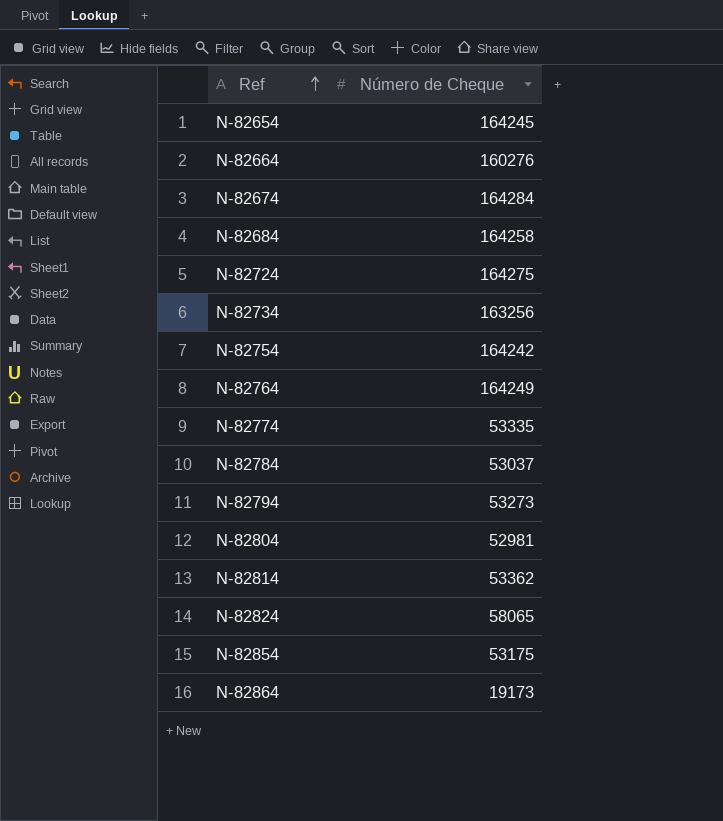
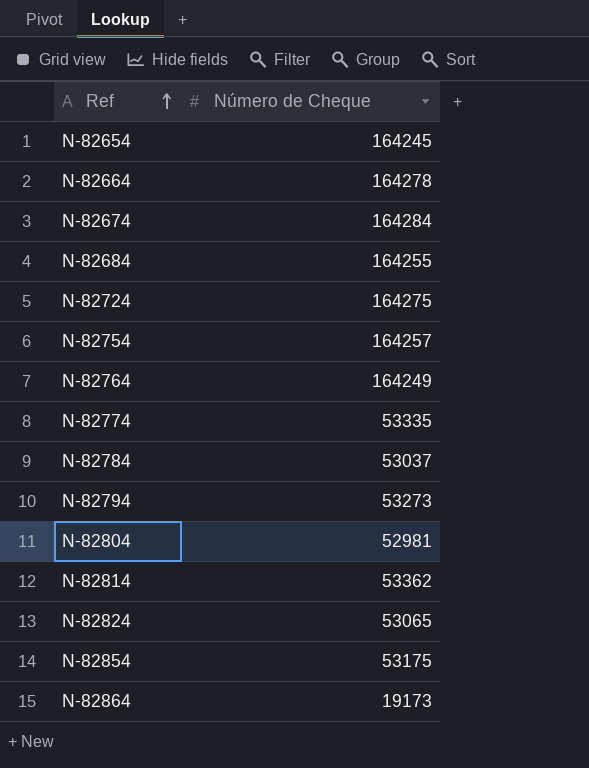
row N-82734: 163256 -> none
N-82664 | Número de Cheque: 160276 -> 164278
N-82684 | Número de Cheque: 164258 -> 164255
N-82754 | Número de Cheque: 164242 -> 164257
N-82824 | Número de Cheque: 58065 -> 53065

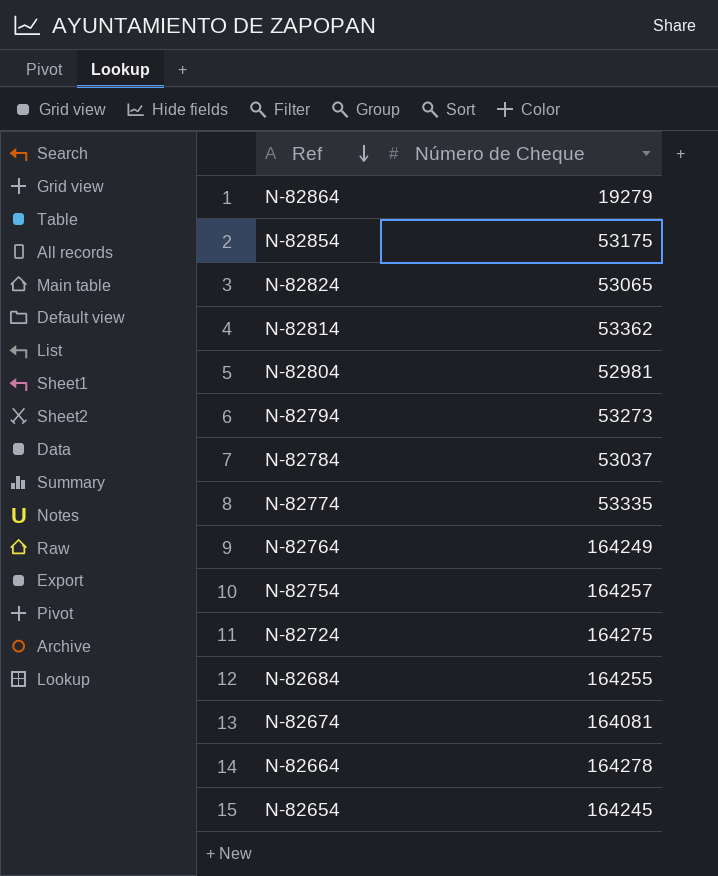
row order: Ref ascending -> Ref descending
N-82864 | Número de Cheque: 19173 -> 19279
N-82674 | Número de Cheque: 164284 -> 164081

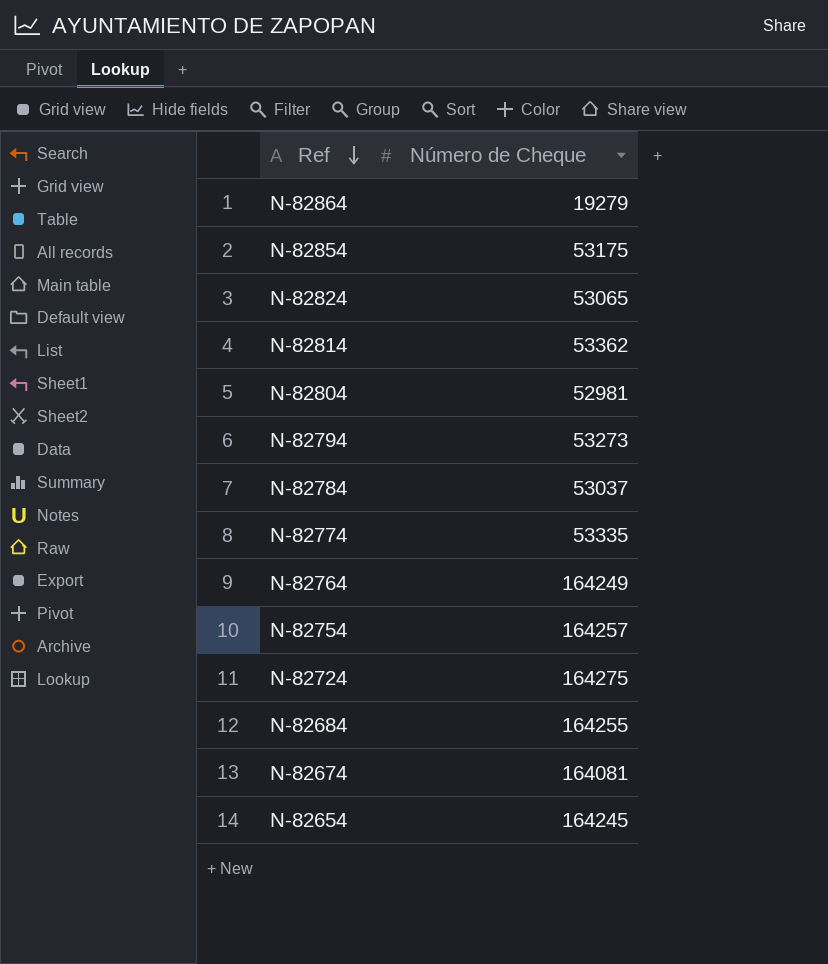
row N-82664: 164278 -> none

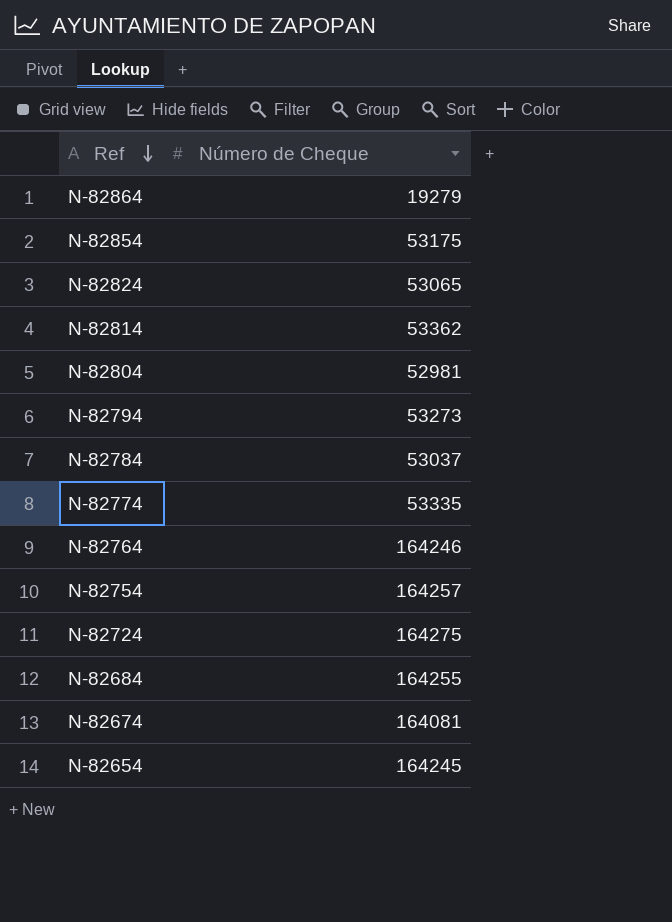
N-82764 | Número de Cheque: 164249 -> 164246

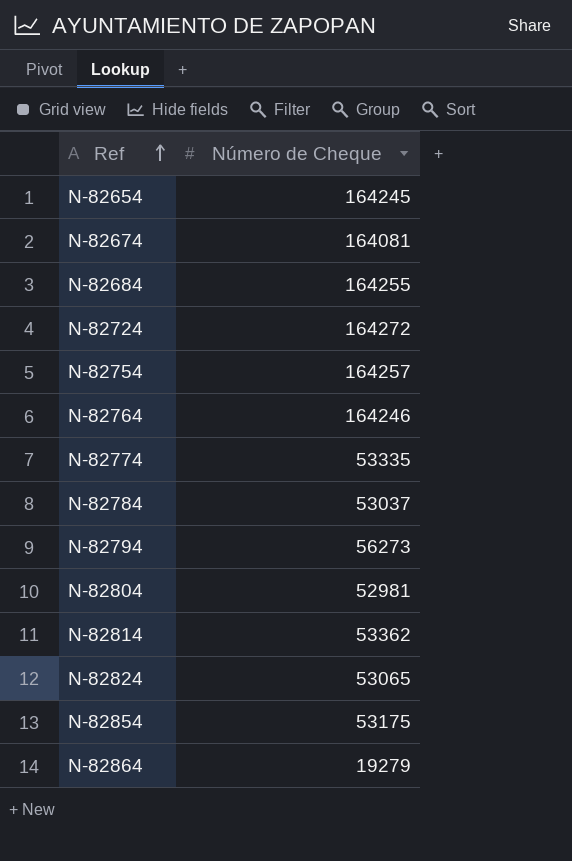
row order: Ref descending -> Ref ascending
N-82724 | Número de Cheque: 164275 -> 164272
N-82794 | Número de Cheque: 53273 -> 56273

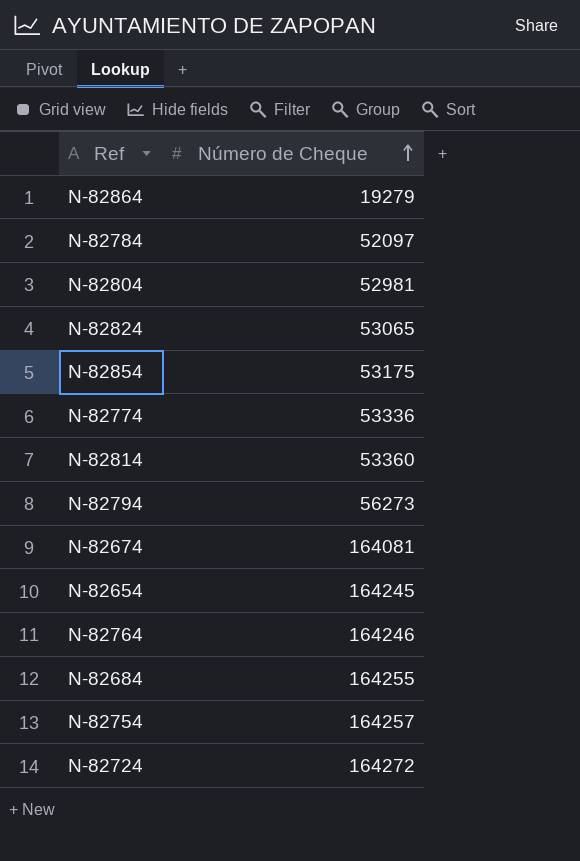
row order: Ref ascending -> Número de Cheque ascending
N-82784 | Número de Cheque: 53037 -> 52097
N-82774 | Número de Cheque: 53335 -> 53336
N-82814 | Número de Cheque: 53362 -> 53360

